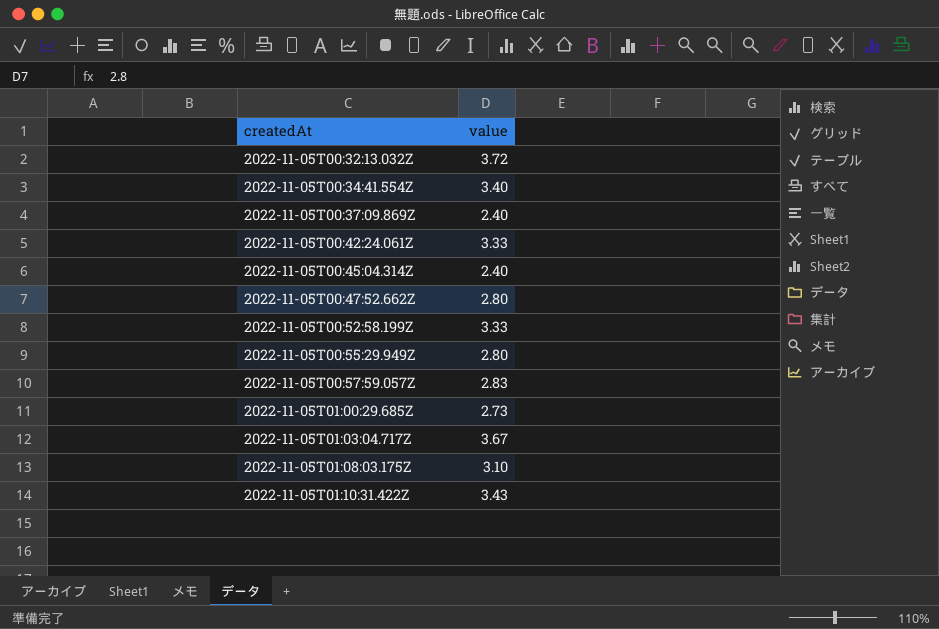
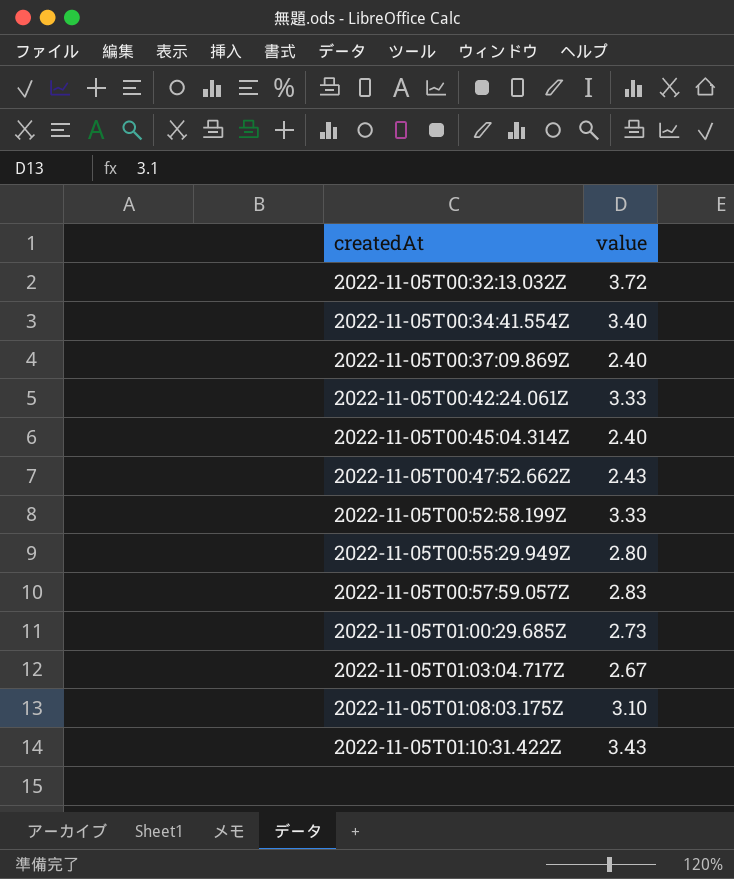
2022-11-05T00:47:52.662Z | value: 2.80 -> 2.43
2022-11-05T01:03:04.717Z | value: 3.67 -> 2.67

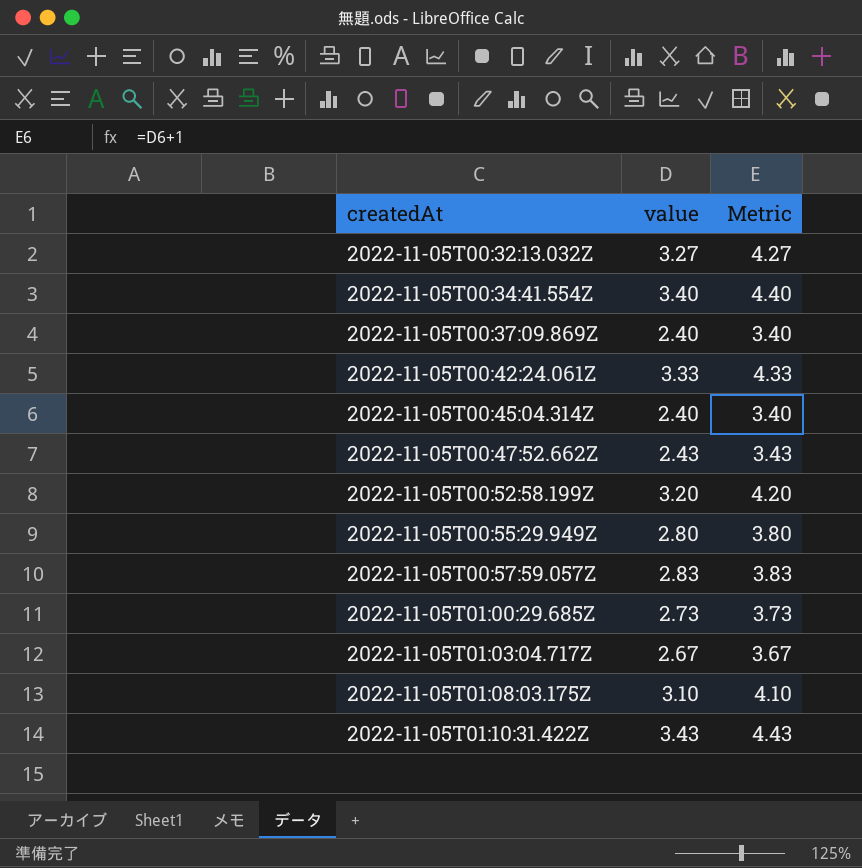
column Metric | formula: none -> [value] + 1
2022-11-05T00:32:13.032Z | value: 3.72 -> 3.27
2022-11-05T00:52:58.199Z | value: 3.33 -> 3.20

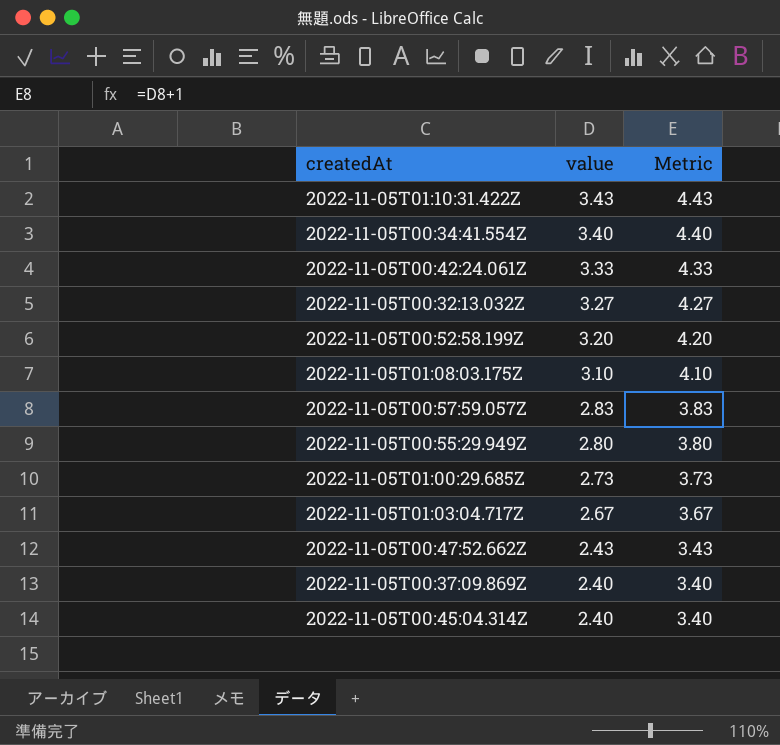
row order: createdAt ascending -> value descending

